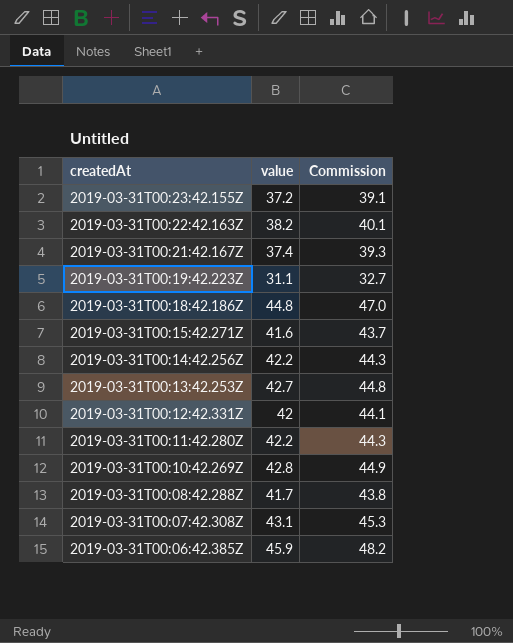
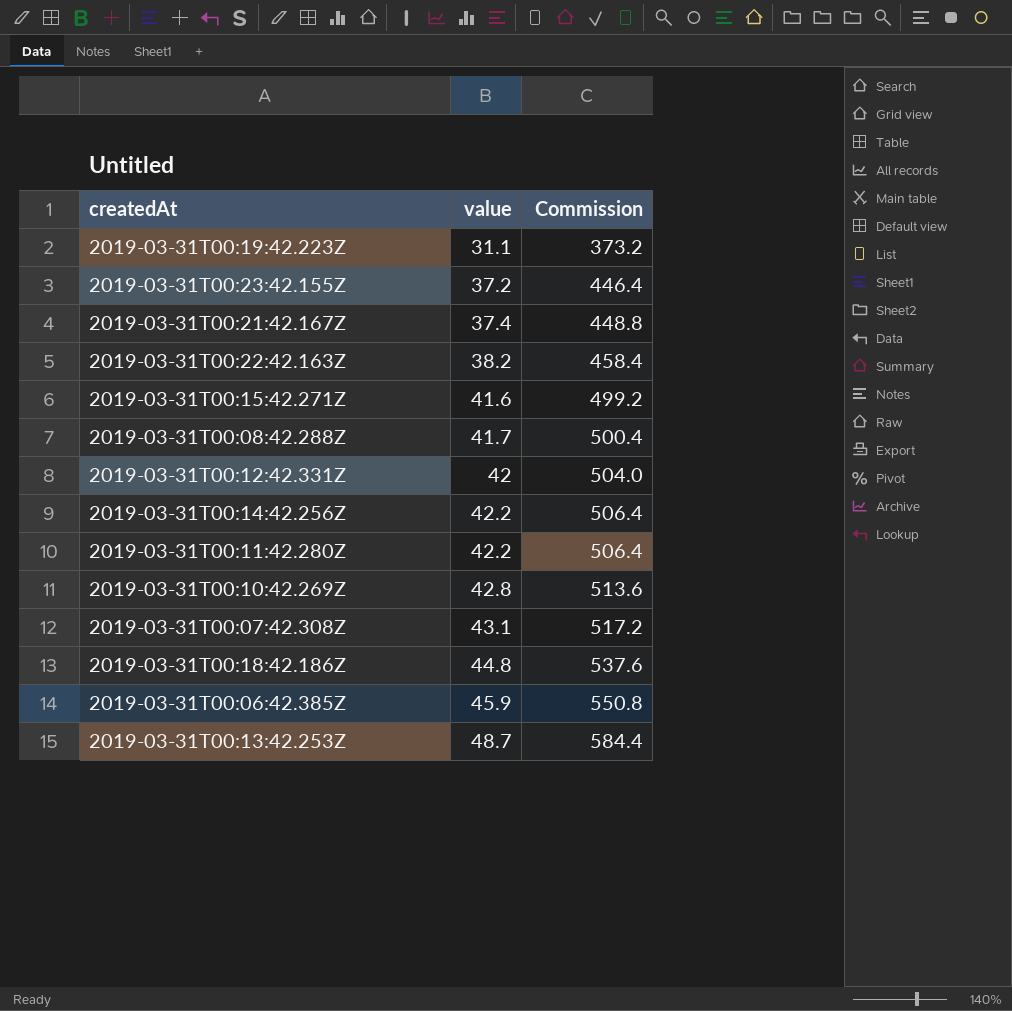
row order: createdAt descending -> value ascending
column Commission | formula: [value] * 1.05 -> [value] * 12
2019-03-31T00:13:42.253Z | value: 42.7 -> 48.7

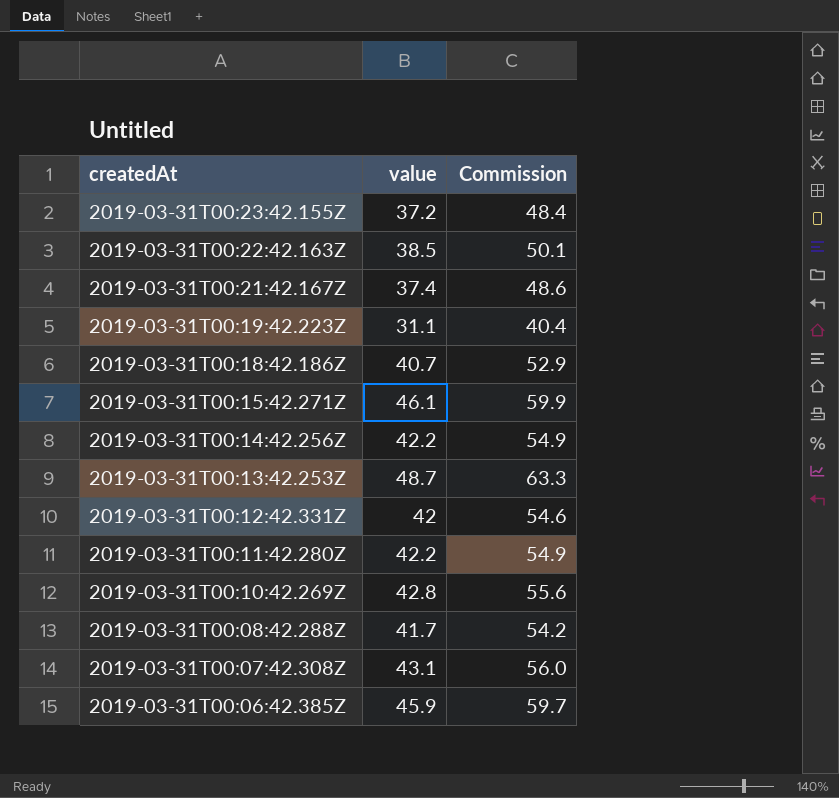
row order: value ascending -> createdAt descending
column Commission | formula: [value] * 12 -> [value] * 1.3
2019-03-31T00:22:42.163Z | value: 38.2 -> 38.5
2019-03-31T00:18:42.186Z | value: 44.8 -> 40.7
2019-03-31T00:15:42.271Z | value: 41.6 -> 46.1

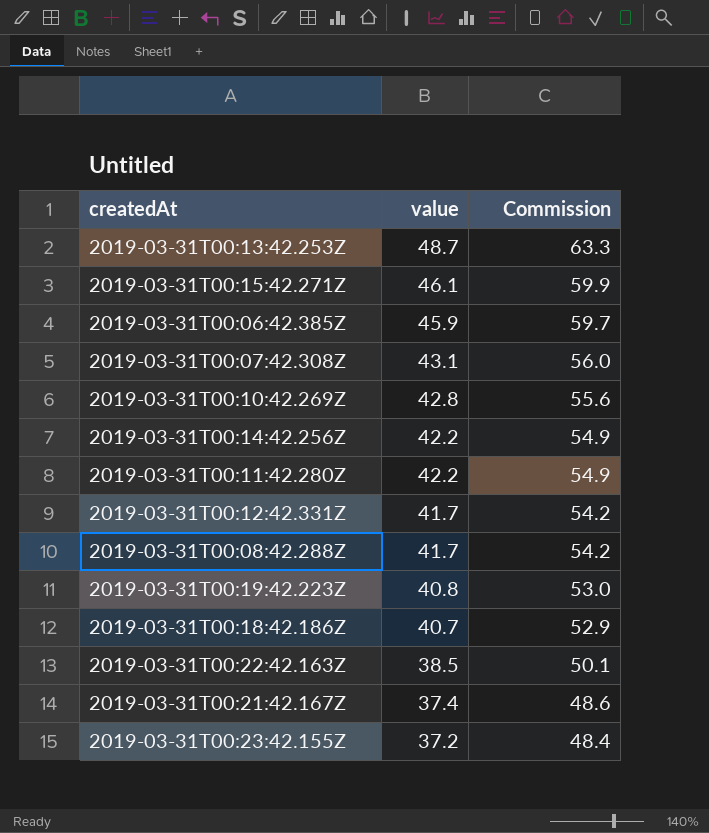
row order: createdAt descending -> value descending
2019-03-31T00:12:42.331Z | value: 42 -> 41.7
2019-03-31T00:12:42.331Z | Commission: 54.6 -> 54.2
2019-03-31T00:19:42.223Z | value: 31.1 -> 40.8
2019-03-31T00:19:42.223Z | Commission: 40.4 -> 53.0

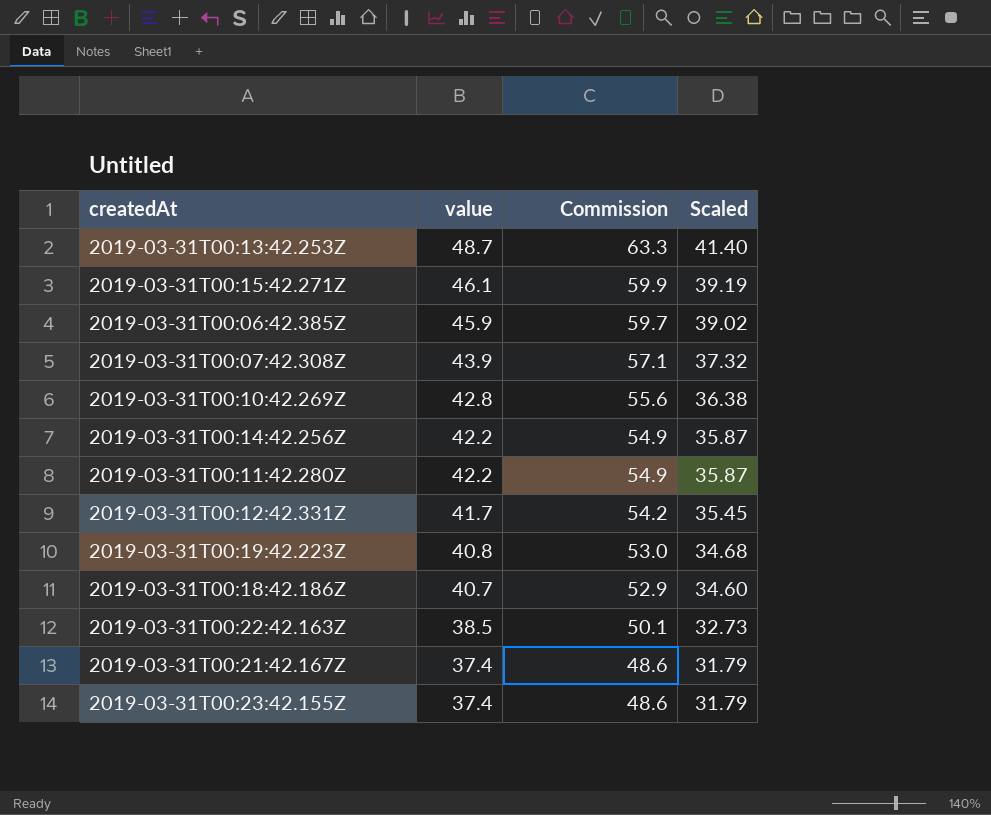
column Scaled | formula: none -> [value] * 0.85
row 2019-03-31T00:08:42.288Z: 41.7 | 54.2 -> none
2019-03-31T00:07:42.308Z | value: 43.1 -> 43.9
2019-03-31T00:07:42.308Z | Commission: 56.0 -> 57.1
2019-03-31T00:23:42.155Z | value: 37.2 -> 37.4
2019-03-31T00:23:42.155Z | Commission: 48.4 -> 48.6

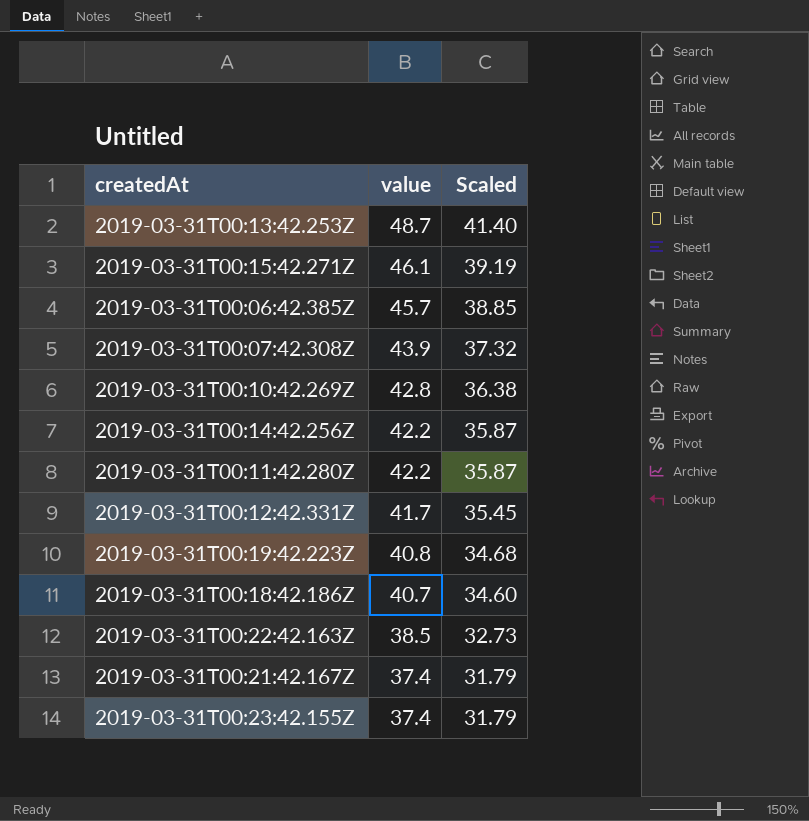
column Commission | formula: [value] * 1.3 -> none
2019-03-31T00:06:42.385Z | value: 45.9 -> 45.7
2019-03-31T00:06:42.385Z | Scaled: 39.02 -> 38.85

